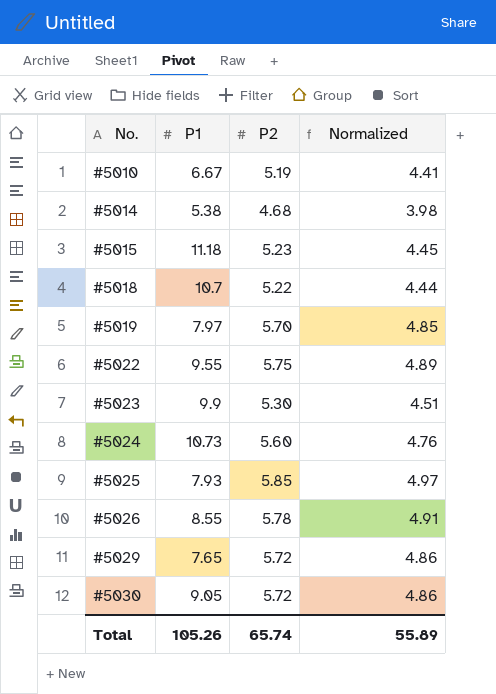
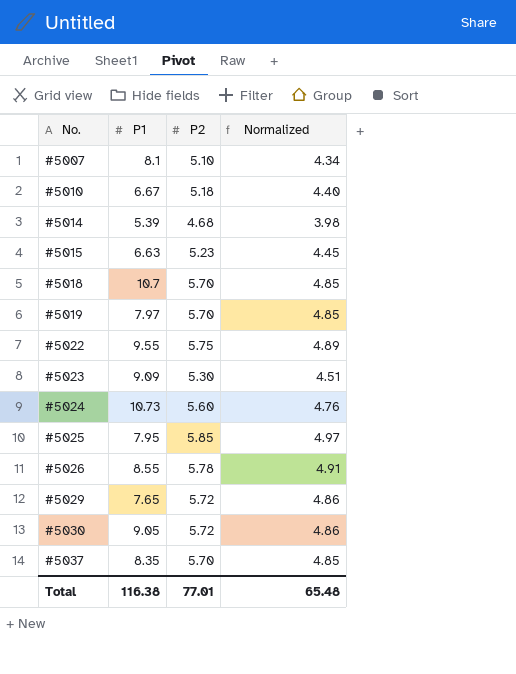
row #5007: none -> 8.1 | 5.10 | 4.34
#5010 | P2: 5.19 -> 5.18
#5010 | Normalized: 4.41 -> 4.40
#5014 | P1: 5.38 -> 5.39
#5015 | P1: 11.18 -> 6.63
#5018 | P2: 5.22 -> 5.70
#5018 | Normalized: 4.44 -> 4.85
#5023 | P1: 9.9 -> 9.09
#5025 | P1: 7.93 -> 7.95
row #5037: none -> 8.35 | 5.70 | 4.85
Total | P1: 105.26 -> 116.38
Total | P2: 65.74 -> 77.01
Total | Normalized: 55.89 -> 65.48

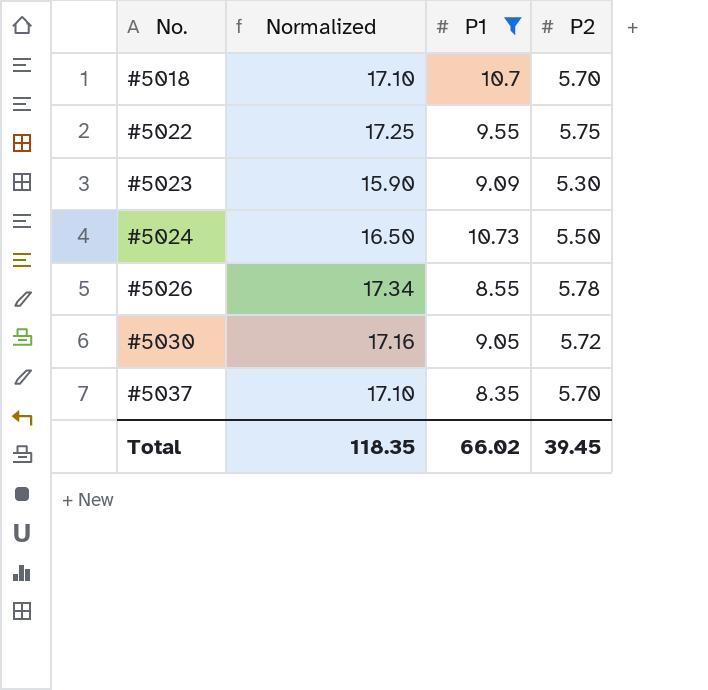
filter: none -> P1 >= 8.35
column Normalized | formula: [P2] * 0.85 -> [P2] * 3
column Normalized | position: 4 -> 2
#5024 | P2: 5.60 -> 5.50
Total | Normalized: 65.48 -> 118.35
Total | P1: 116.38 -> 66.02
Total | P2: 77.01 -> 39.45

